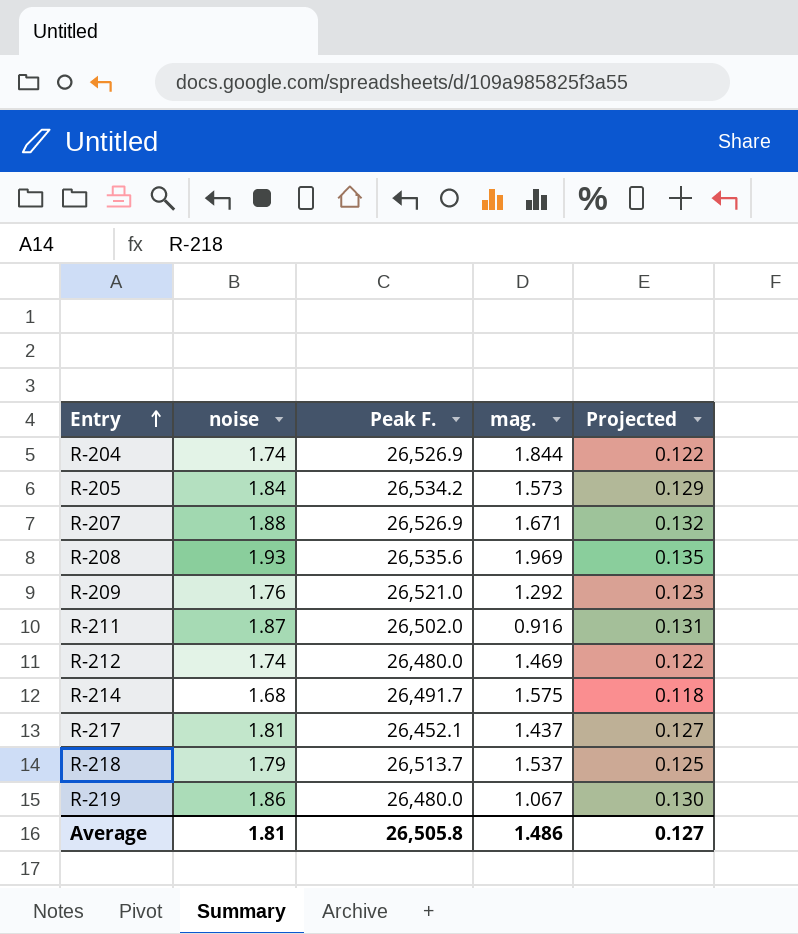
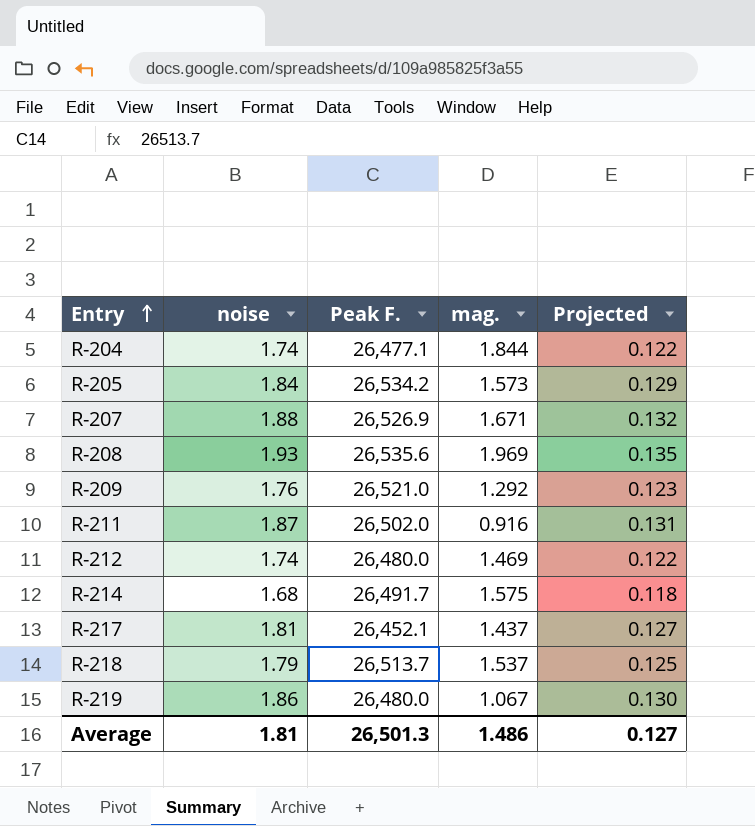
R-204 | Peak F.: 26,526.9 -> 26,477.1
Average | Peak F.: 26,505.8 -> 26,501.3

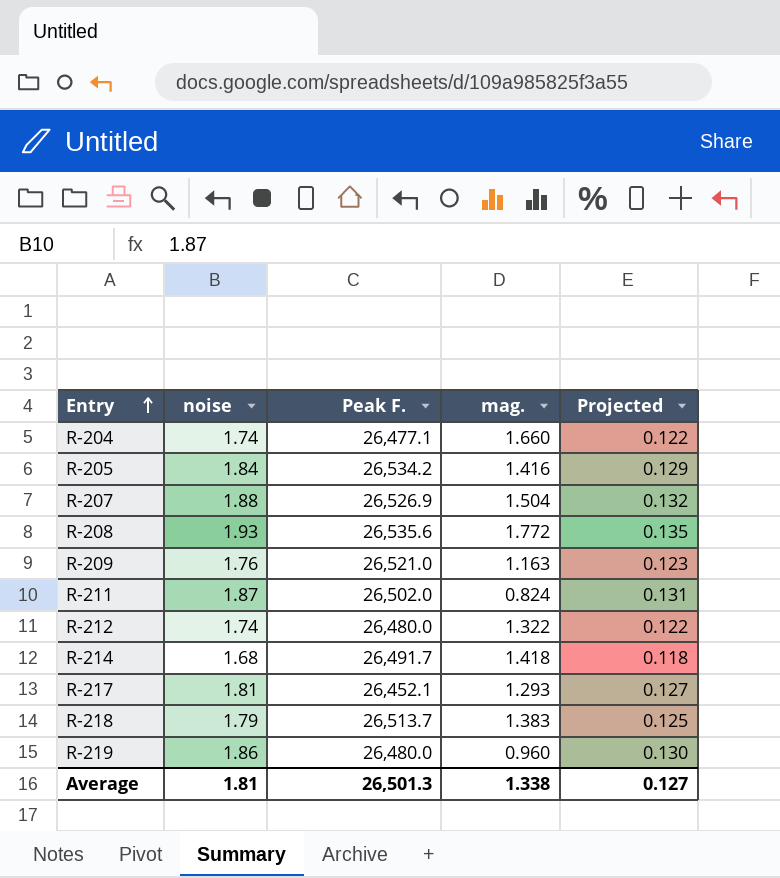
R-204 | mag.: 1.844 -> 1.660
R-205 | mag.: 1.573 -> 1.416
R-207 | mag.: 1.671 -> 1.504
R-208 | mag.: 1.969 -> 1.772
R-209 | mag.: 1.292 -> 1.163
R-211 | mag.: 0.916 -> 0.824
R-212 | mag.: 1.469 -> 1.322
R-214 | mag.: 1.575 -> 1.418
R-217 | mag.: 1.437 -> 1.293
R-218 | mag.: 1.537 -> 1.383
R-219 | mag.: 1.067 -> 0.960
Average | mag.: 1.486 -> 1.338

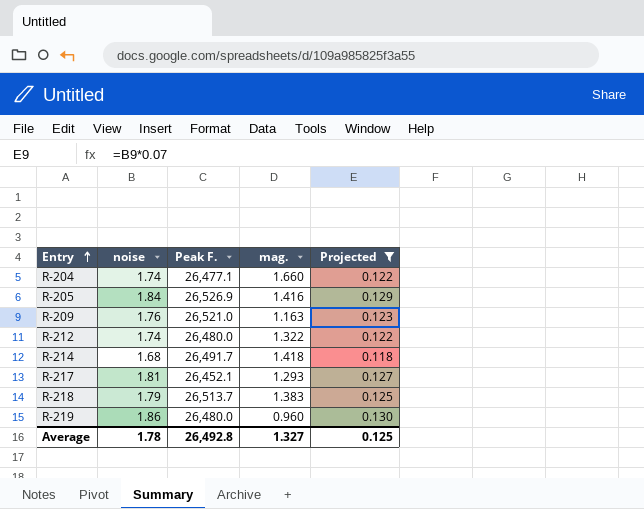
filter: none -> Projected <= 0.130
R-205 | Peak F.: 26,534.2 -> 26,526.9
Average | noise: 1.81 -> 1.78
Average | Peak F.: 26,501.3 -> 26,492.8
Average | mag.: 1.338 -> 1.327
Average | Projected: 0.127 -> 0.125

